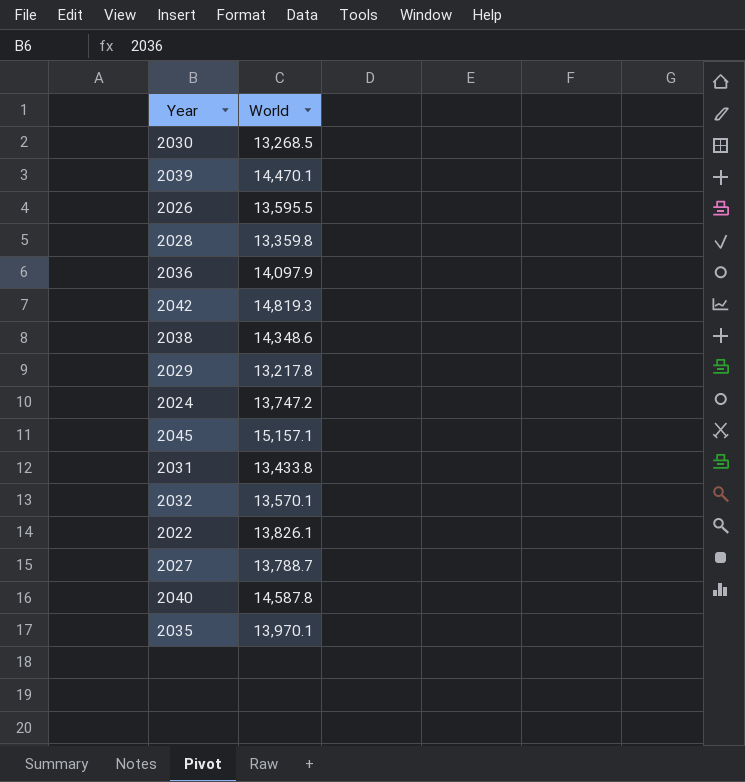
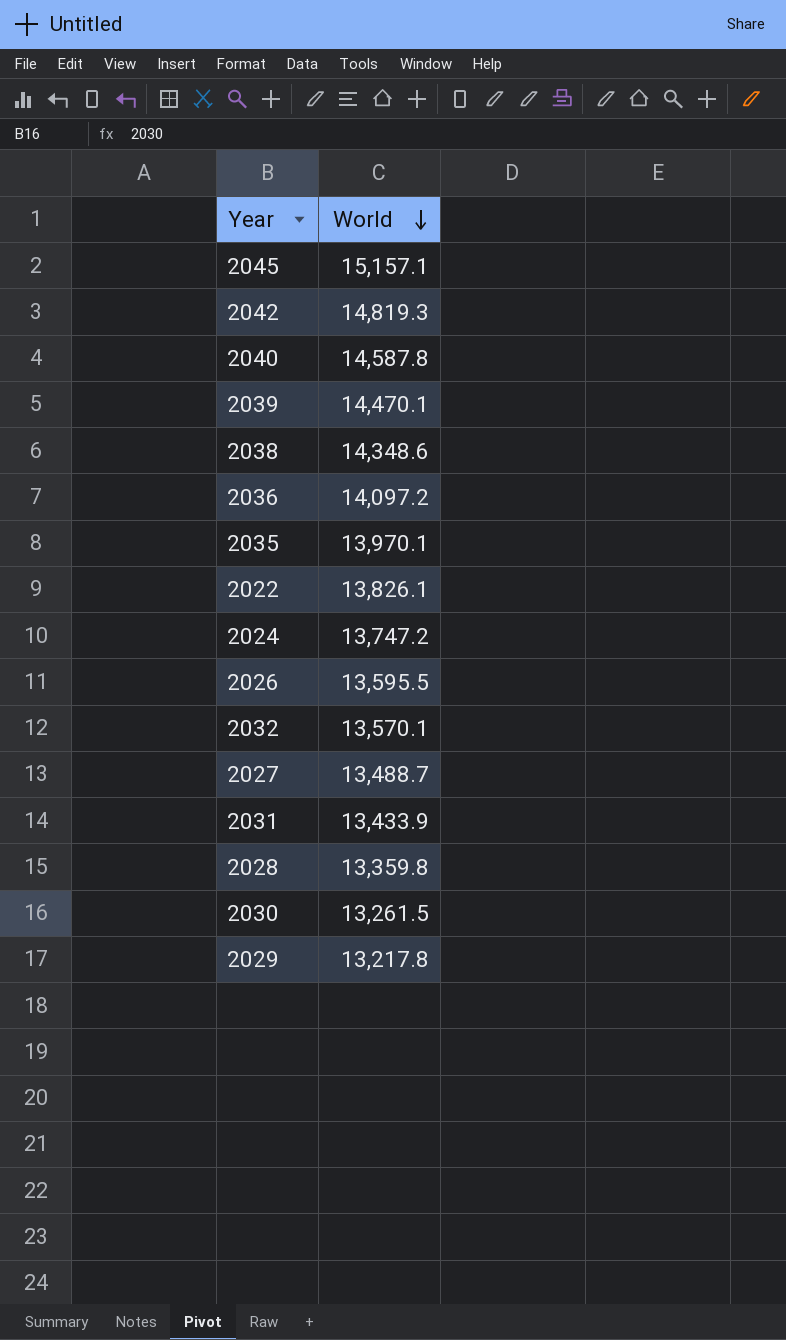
row order: none -> World descending
2036 | World: 14,097.9 -> 14,097.2
2027 | World: 13,788.7 -> 13,488.7
2031 | World: 13,433.8 -> 13,433.9
2030 | World: 13,268.5 -> 13,261.5

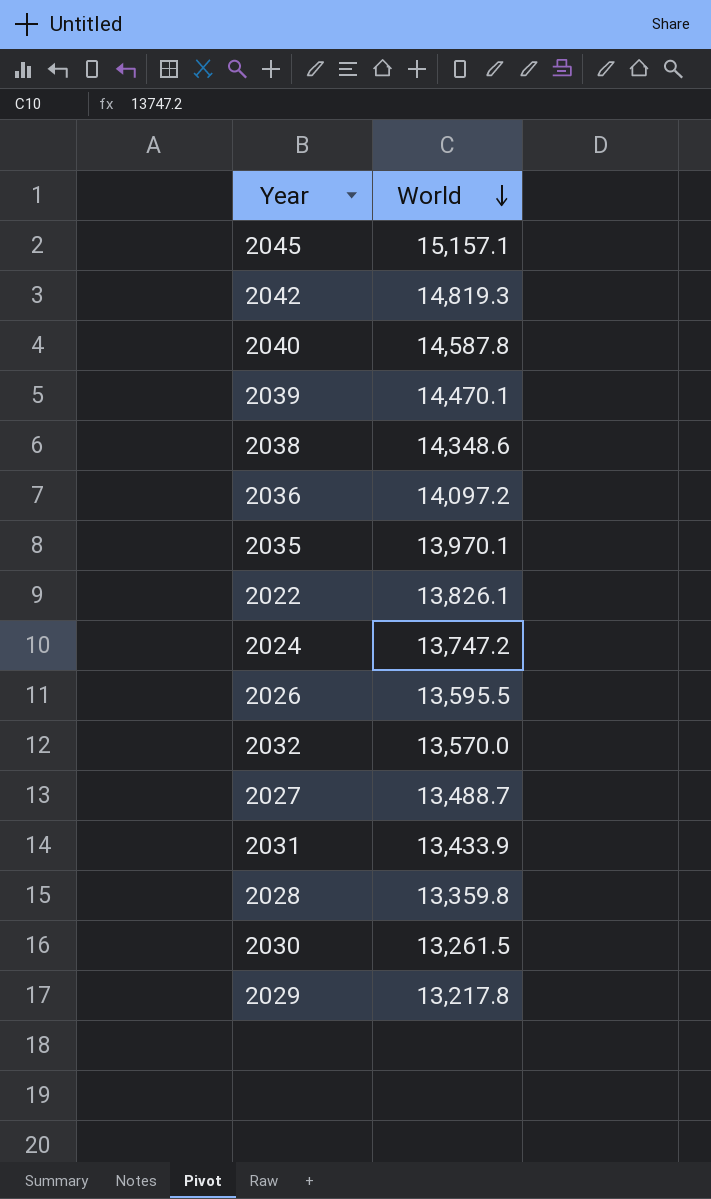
2032 | World: 13,570.1 -> 13,570.0

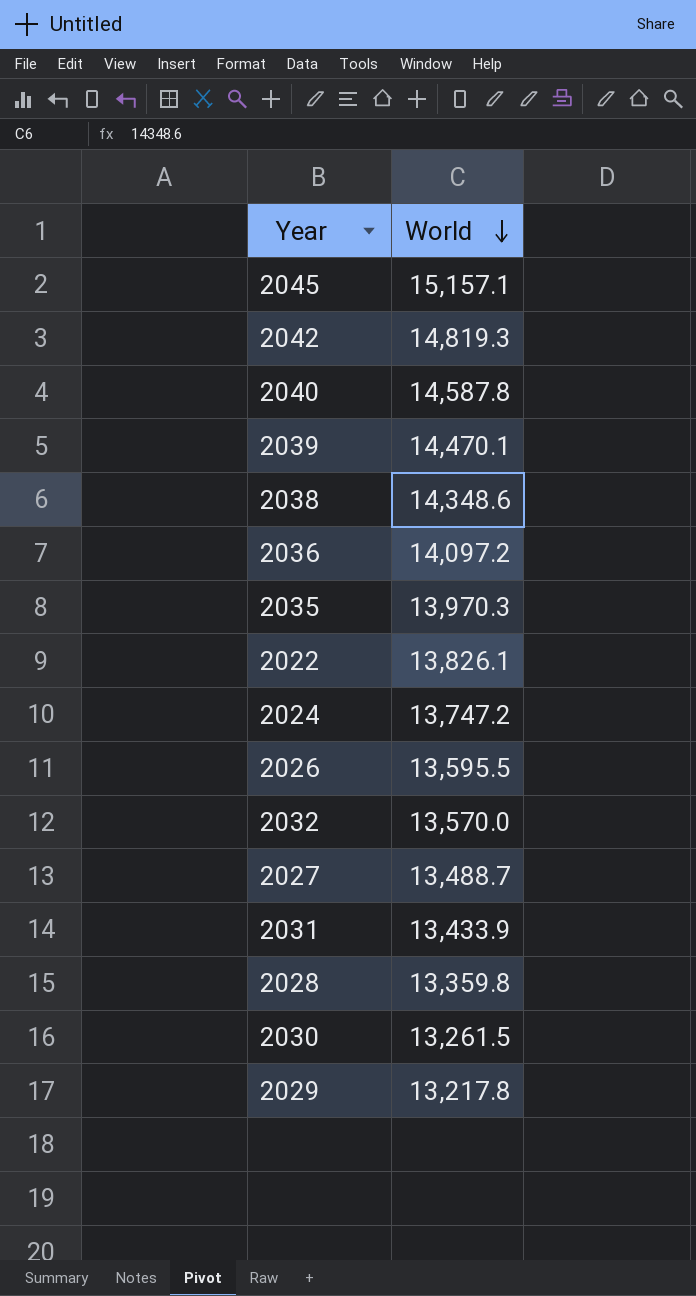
2035 | World: 13,970.1 -> 13,970.3

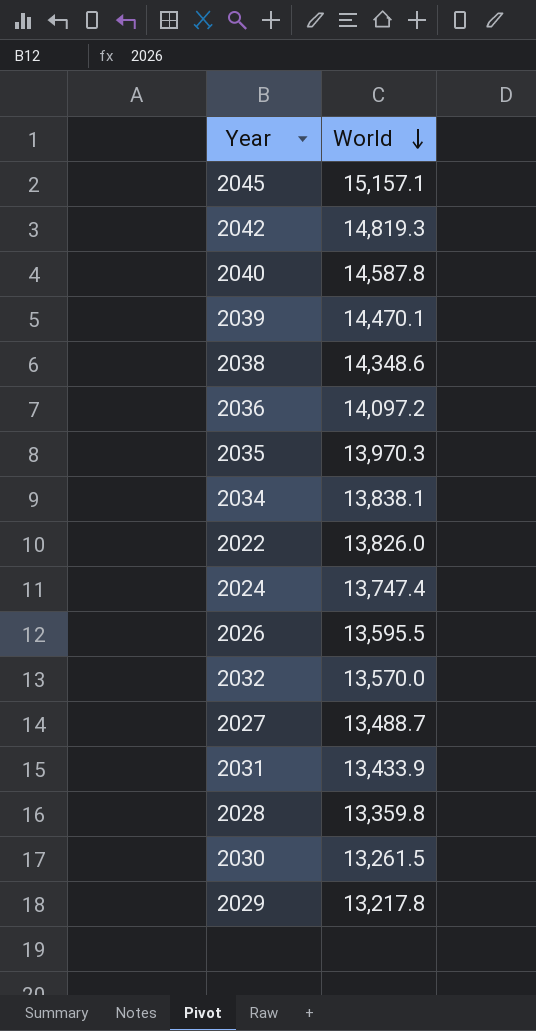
row 2034: none -> 13,838.1
2022 | World: 13,826.1 -> 13,826.0
2024 | World: 13,747.2 -> 13,747.4

